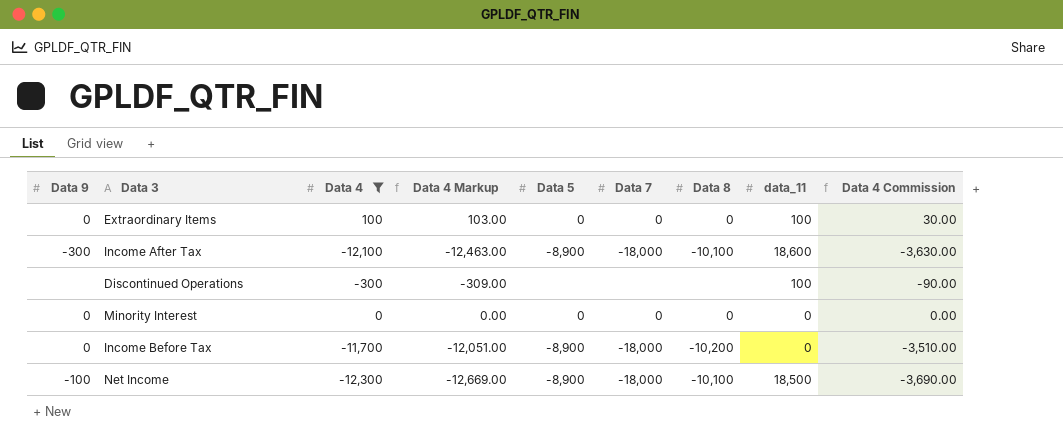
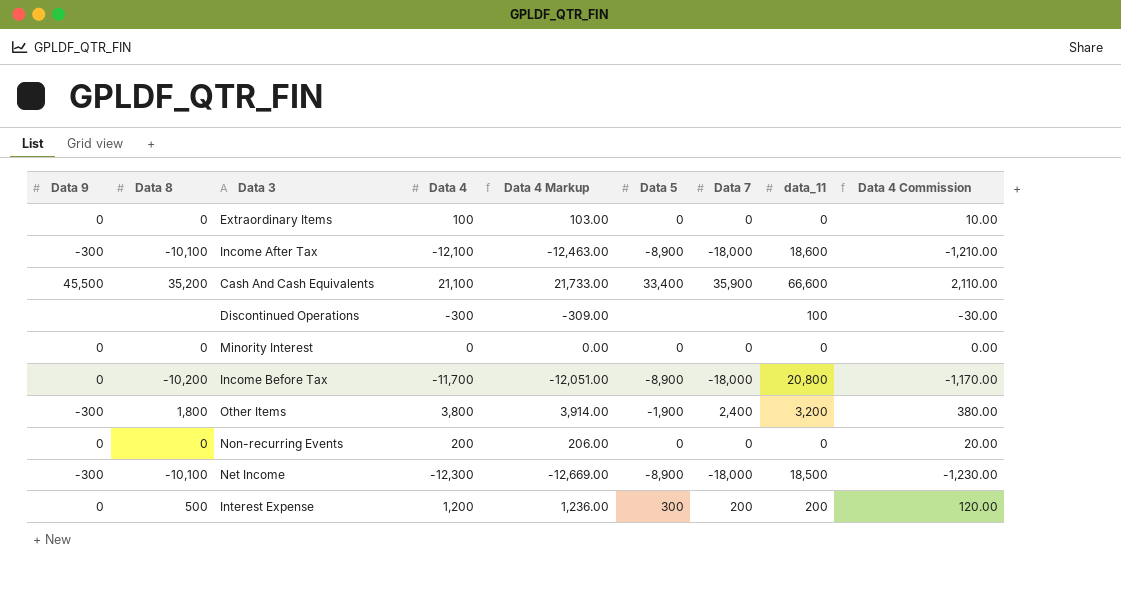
filter: Data 4 <= 100 -> none
column Data 8 | position: 7 -> 2
column Data 4 Commission | formula: [Data 4] * 0.3 -> [Data 4] * 0.1
Extraordinary Items | data_11: 100 -> 0
Income Before Tax | data_11: 0 -> 20,800
Net Income | Data 9: -100 -> -300

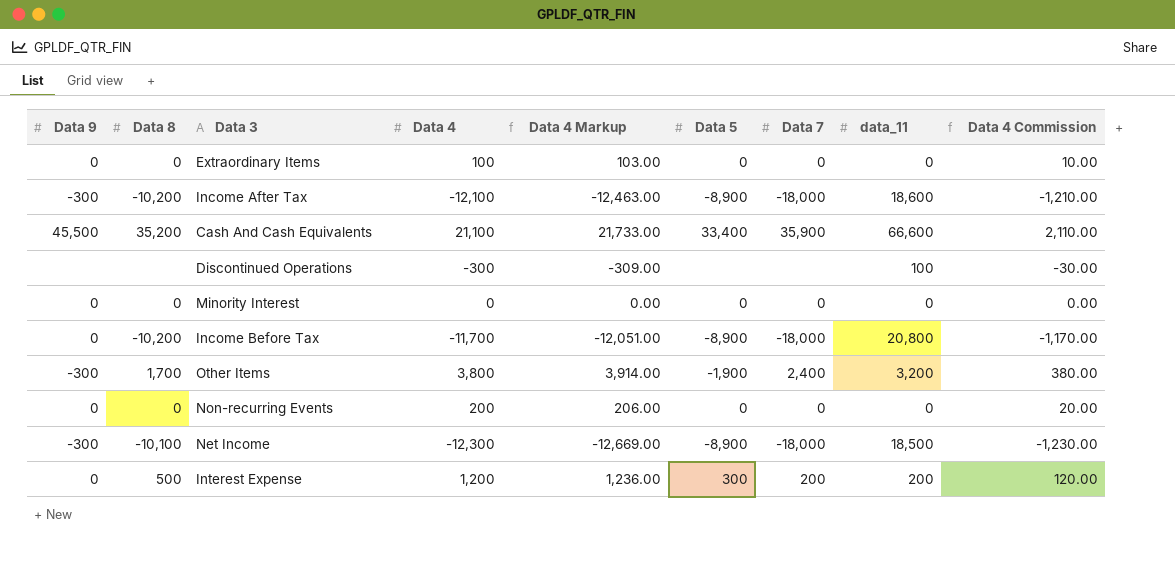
Income After Tax | Data 8: -10,100 -> -10,200
Other Items | Data 8: 1,800 -> 1,700

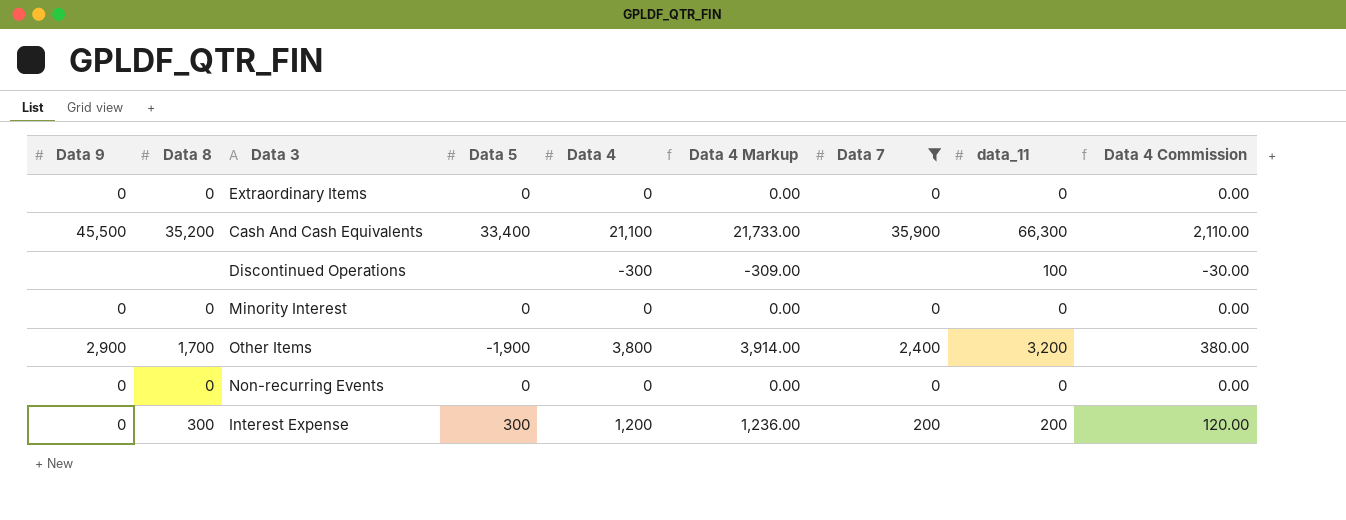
filter: none -> Data 7 != -18,000
column Data 5 | position: 6 -> 4
Extraordinary Items | Data 4: 100 -> 0
Extraordinary Items | Data 4 Markup: 103.00 -> 0.00
Extraordinary Items | Data 4 Commission: 10.00 -> 0.00
Cash And Cash Equivalents | data_11: 66,600 -> 66,300
Other Items | Data 9: -300 -> 2,900
Non-recurring Events | Data 4: 200 -> 0
Non-recurring Events | Data 4 Markup: 206.00 -> 0.00
Non-recurring Events | Data 4 Commission: 20.00 -> 0.00
Interest Expense | Data 8: 500 -> 300

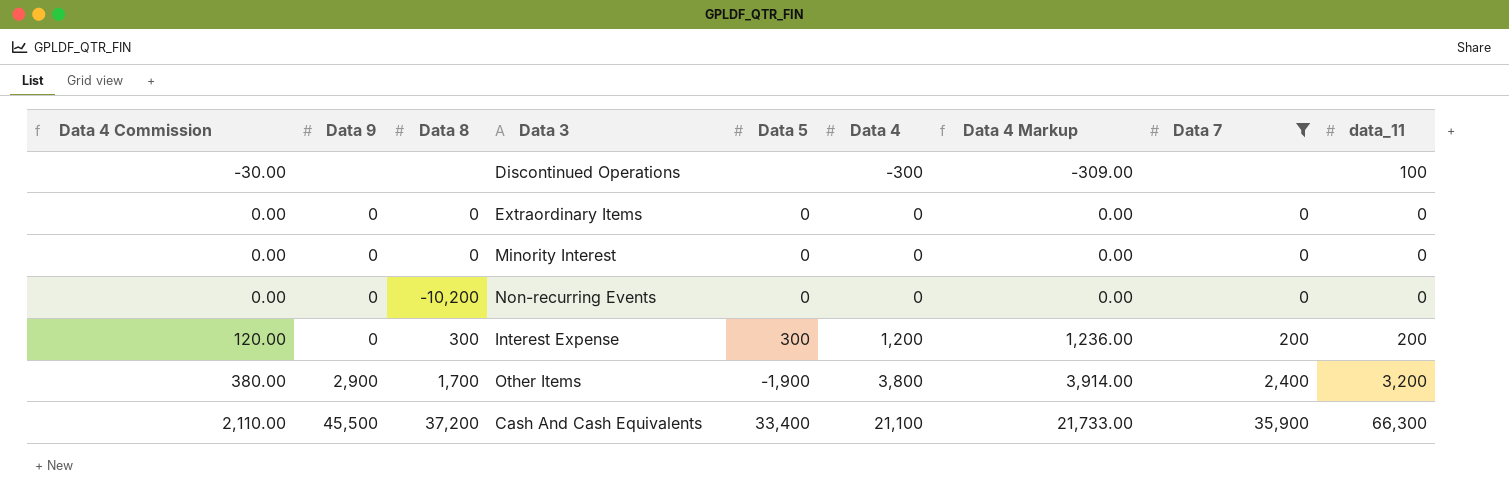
row order: none -> Data 4 Commission ascending
column Data 4 Commission | position: 9 -> 1
Non-recurring Events | Data 8: 0 -> -10,200
Cash And Cash Equivalents | Data 8: 35,200 -> 37,200

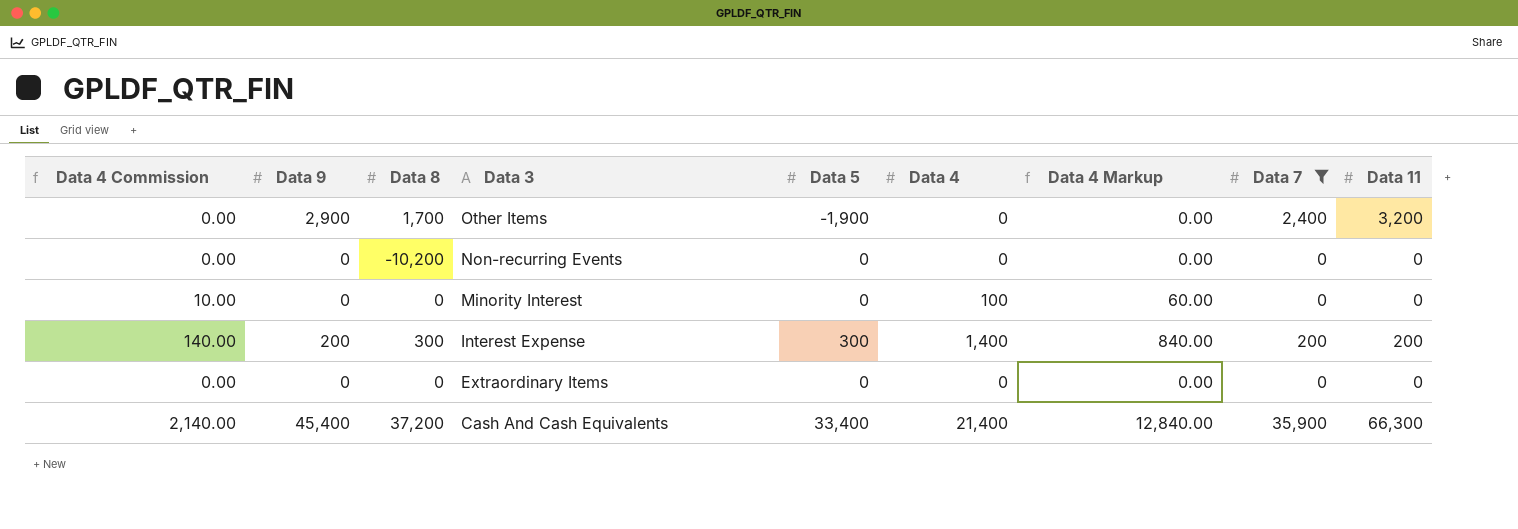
row order: Data 4 Commission ascending -> Data 3 descending
column Data 4 Markup | formula: [Data 4] * 1.03 -> [Data 4] * 0.6
column name: data_11 -> Data 11
row Discontinued Operations: -30.00 | none | none | none | -300 | -309.00 | none | 100 -> none
Other Items | Data 4 Commission: 380.00 -> 0.00
Other Items | Data 4: 3,800 -> 0
Minority Interest | Data 4 Commission: 0.00 -> 10.00
Minority Interest | Data 4: 0 -> 100
Interest Expense | Data 4 Commission: 120.00 -> 140.00
Interest Expense | Data 9: 0 -> 200
Interest Expense | Data 4: 1,200 -> 1,400
Cash And Cash Equivalents | Data 4 Commission: 2,110.00 -> 2,140.00
Cash And Cash Equivalents | Data 9: 45,500 -> 45,400
Cash And Cash Equivalents | Data 4: 21,100 -> 21,400

